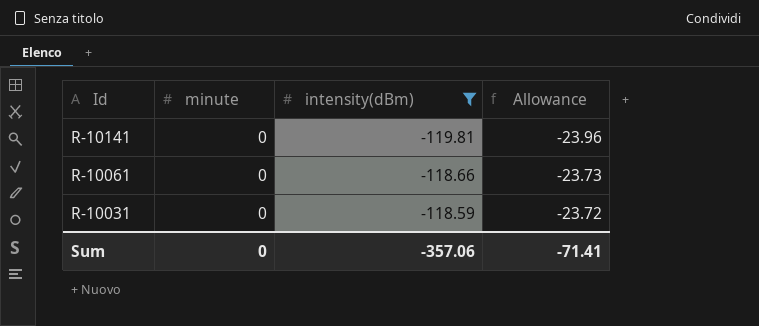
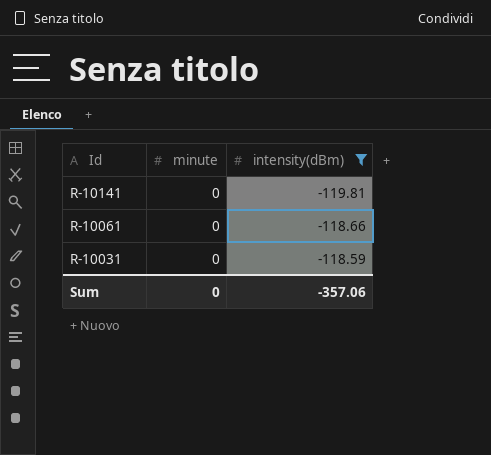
column Allowance | formula: [intensity(dBm)] * 0.2 -> none

